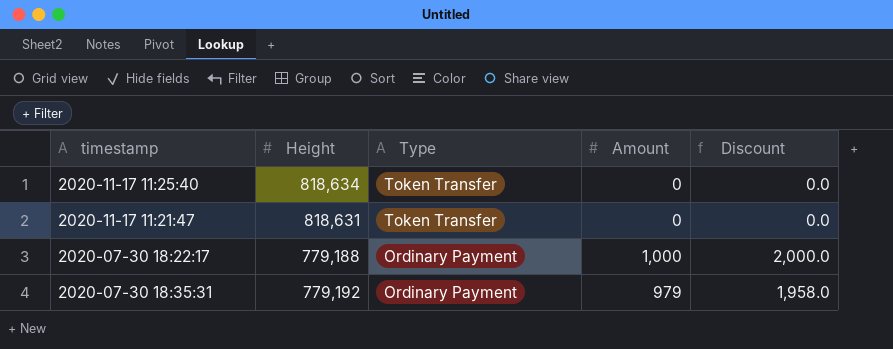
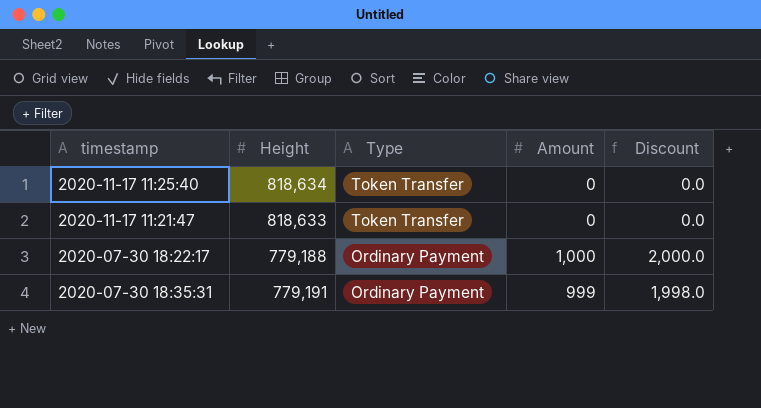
2020-11-17 11:21:47 | Height: 818,631 -> 818,633
2020-07-30 18:35:31 | Height: 779,192 -> 779,191
2020-07-30 18:35:31 | Amount: 979 -> 999
2020-07-30 18:35:31 | Discount: 1,958.0 -> 1,998.0

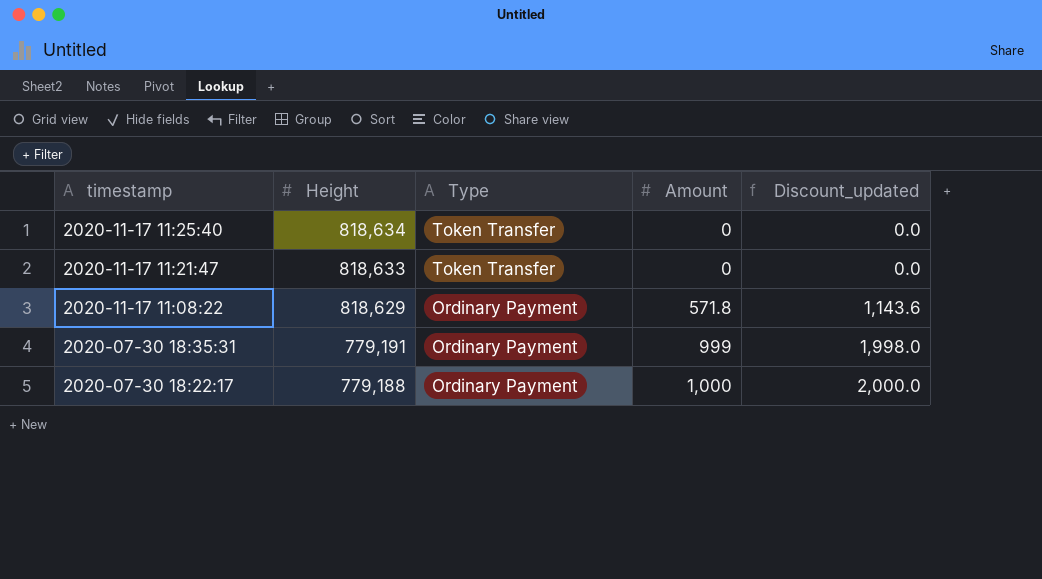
row order: Type descending -> timestamp descending
column name: Discount -> Discount_updated
row 2020-11-17 11:08:22: none -> 818,629 | Ordinary Payment | 571.8 | 1,143.6

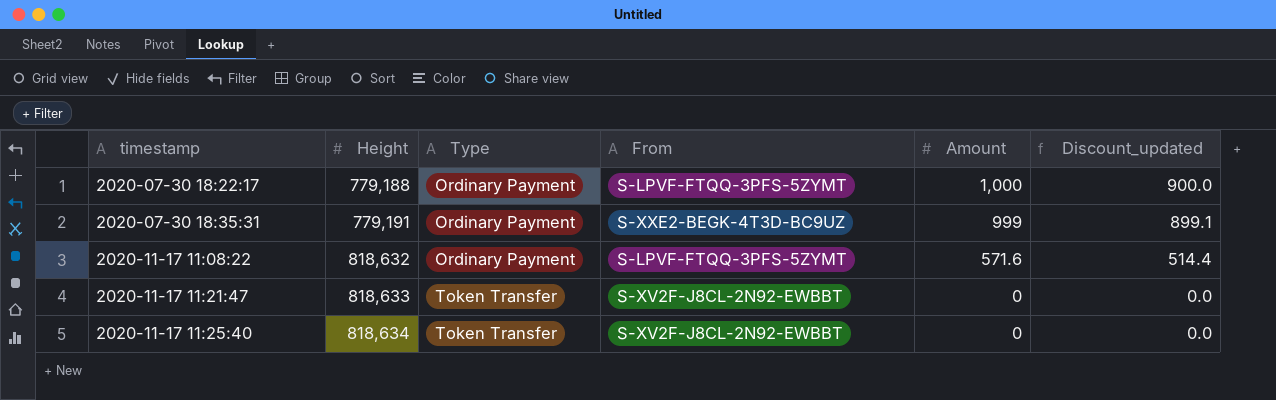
row order: timestamp descending -> timestamp ascending
column From | position: none -> 4
column Discount_updated | formula: [Amount] * 2 -> [Amount] * 0.9
2020-11-17 11:08:22 | Height: 818,629 -> 818,632
2020-11-17 11:08:22 | Amount: 571.8 -> 571.6

